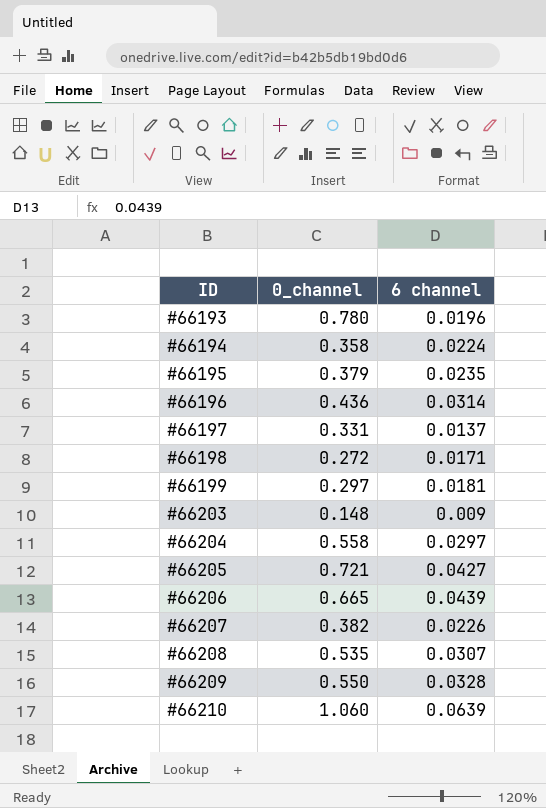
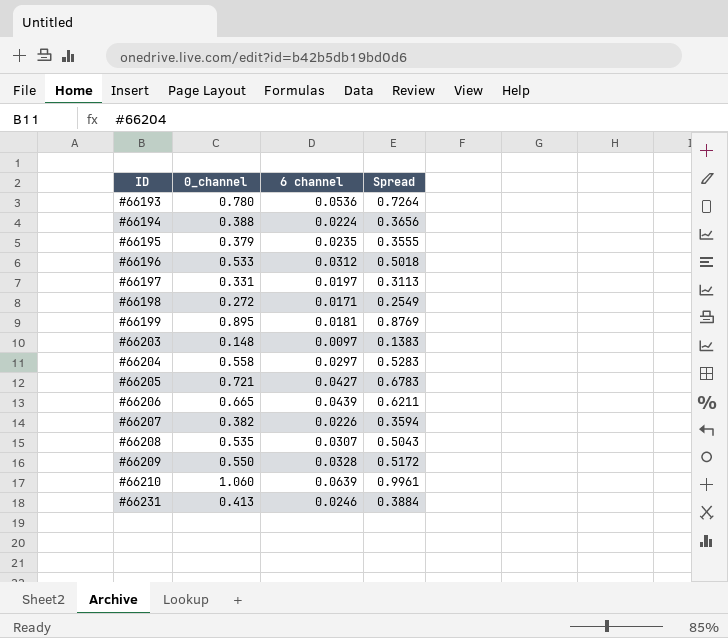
column Spread | formula: none -> [0_channel] - [6 channel]
#66193 | 6 channel: 0.0196 -> 0.0536
#66194 | 0_channel: 0.358 -> 0.388
#66196 | 0_channel: 0.436 -> 0.533
#66196 | 6 channel: 0.0314 -> 0.0312
#66197 | 6 channel: 0.0137 -> 0.0197
#66199 | 0_channel: 0.297 -> 0.895
#66203 | 6 channel: 0.009 -> 0.0097
row #66231: none -> 0.413 | 0.0246 | 0.3884

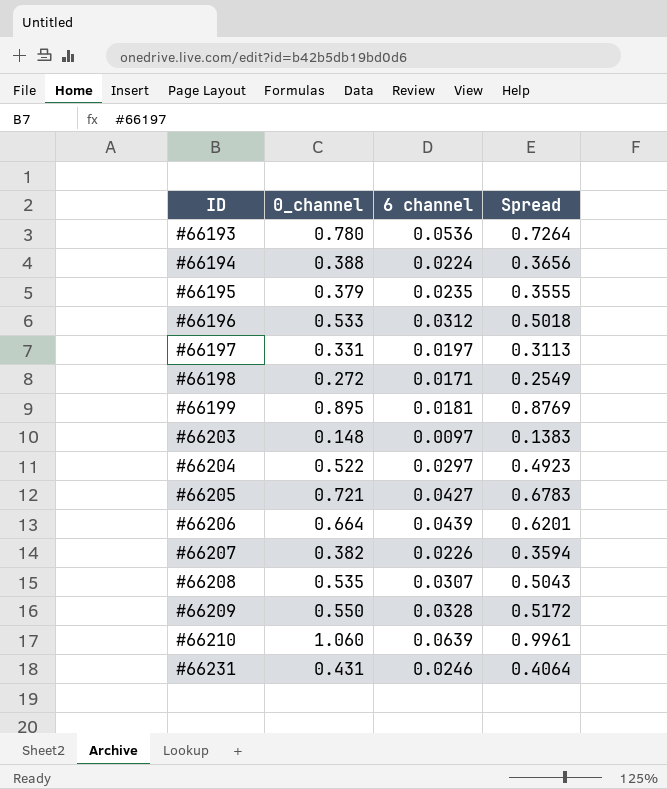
#66204 | 0_channel: 0.558 -> 0.522
#66204 | Spread: 0.5283 -> 0.4923
#66206 | 0_channel: 0.665 -> 0.664
#66206 | Spread: 0.6211 -> 0.6201
#66231 | 0_channel: 0.413 -> 0.431
#66231 | Spread: 0.3884 -> 0.4064

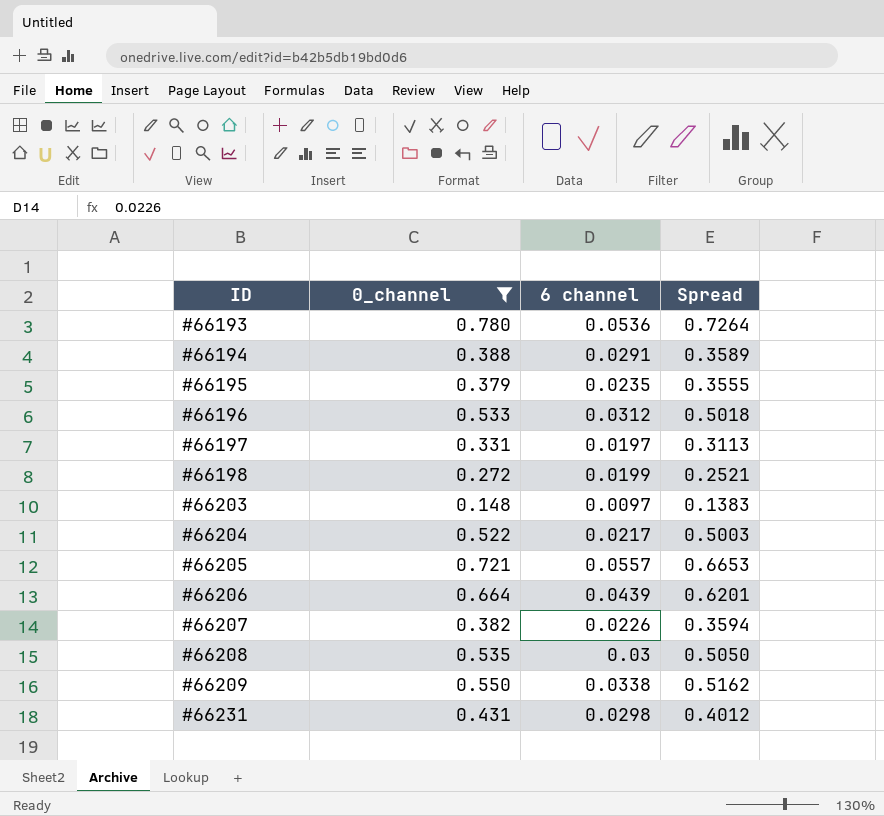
filter: none -> 0_channel <= 0.780
#66194 | 6 channel: 0.0224 -> 0.0291
#66194 | Spread: 0.3656 -> 0.3589
#66198 | 6 channel: 0.0171 -> 0.0199
#66198 | Spread: 0.2549 -> 0.2521
#66204 | 6 channel: 0.0297 -> 0.0217
#66204 | Spread: 0.4923 -> 0.5003
#66205 | 6 channel: 0.0427 -> 0.0557
#66205 | Spread: 0.6783 -> 0.6653
#66208 | 6 channel: 0.0307 -> 0.03
#66208 | Spread: 0.5043 -> 0.5050
#66209 | 6 channel: 0.0328 -> 0.0338
#66209 | Spread: 0.5172 -> 0.5162
#66231 | 6 channel: 0.0246 -> 0.0298
#66231 | Spread: 0.4064 -> 0.4012

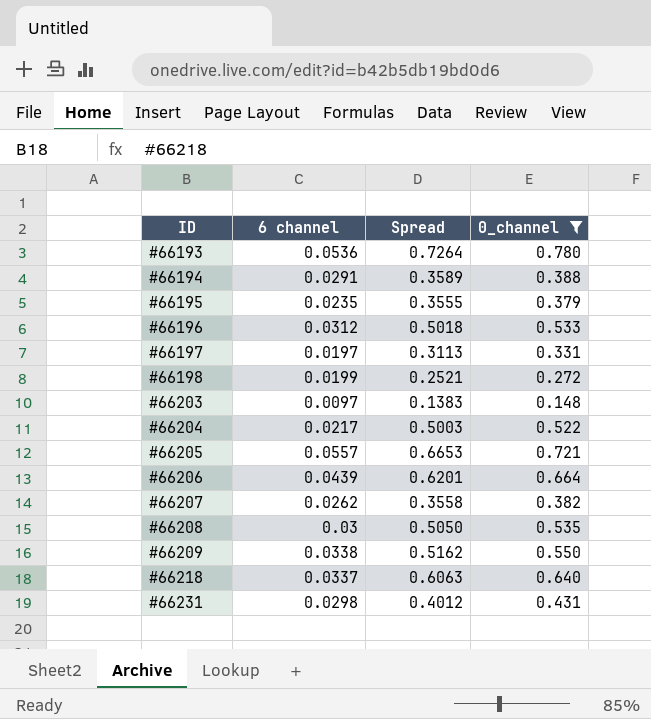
column 0_channel | position: 2 -> 4
#66207 | 6 channel: 0.0226 -> 0.0262
#66207 | Spread: 0.3594 -> 0.3558
row #66218: none -> 0.0337 | 0.6063 | 0.640

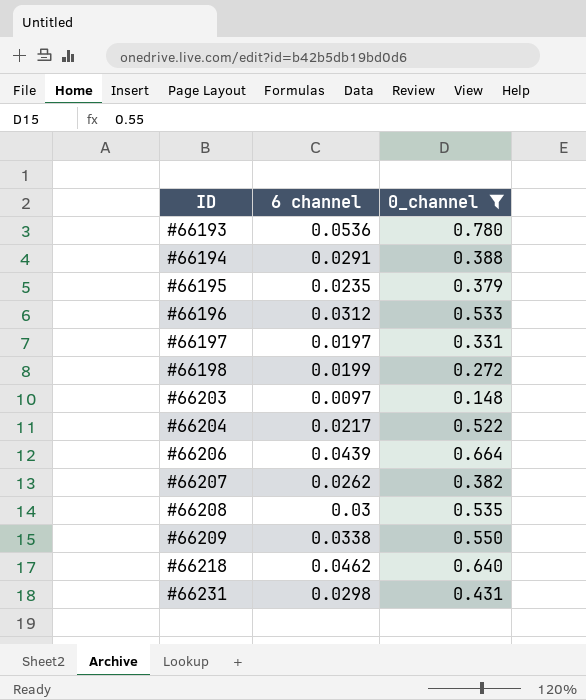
column Spread | formula: [0_channel] - [6 channel] -> none
row #66205: 0.0557 | 0.6653 | 0.721 -> none
#66218 | 6 channel: 0.0337 -> 0.0462

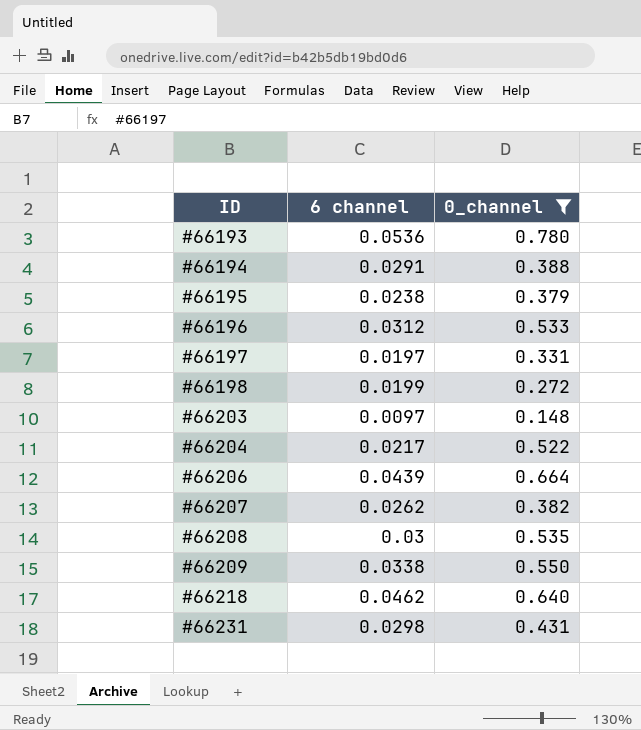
#66195 | 6 channel: 0.0235 -> 0.0238

